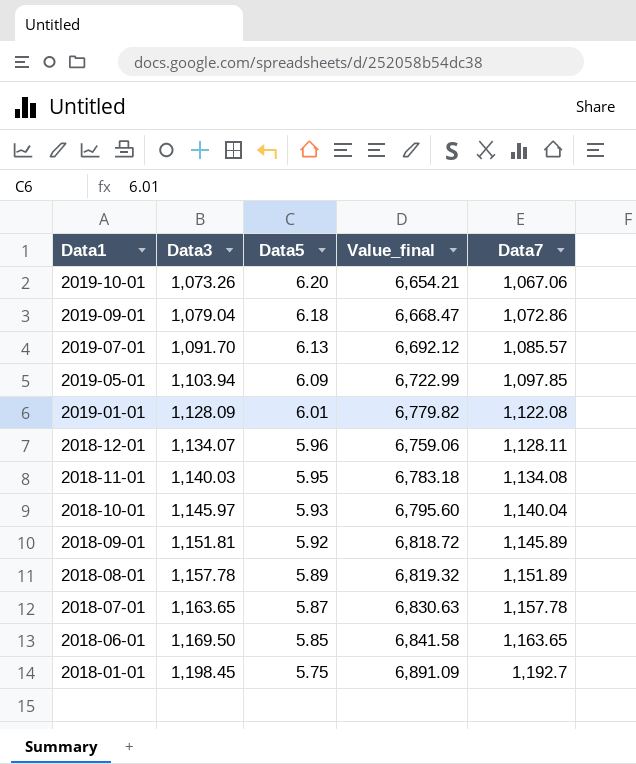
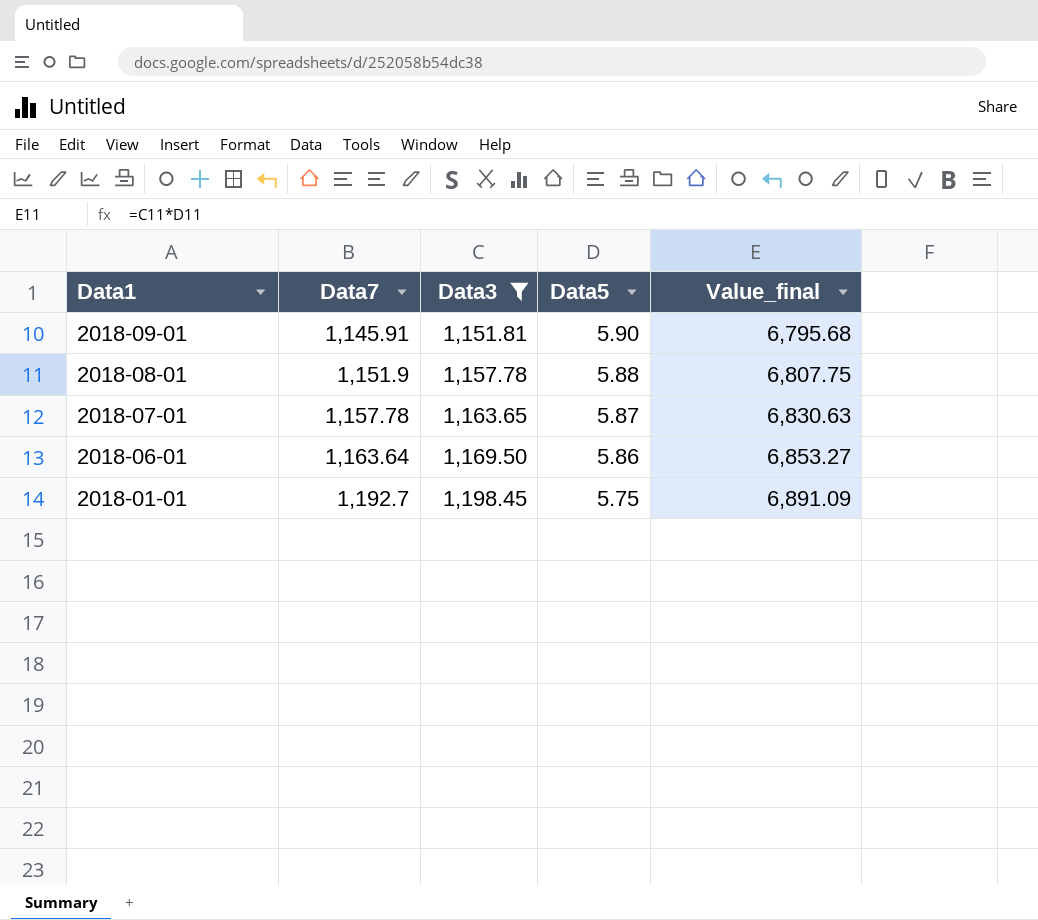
filter: none -> Data3 >= 1,151.81
column Data7 | position: 5 -> 2
2018-09-01 | Data7: 1,145.89 -> 1,145.91
2018-09-01 | Data5: 5.92 -> 5.90
2018-09-01 | Value_final: 6,818.72 -> 6,795.68
2018-08-01 | Data7: 1,151.89 -> 1,151.9
2018-08-01 | Data5: 5.89 -> 5.88
2018-08-01 | Value_final: 6,819.32 -> 6,807.75
2018-06-01 | Data7: 1,163.65 -> 1,163.64
2018-06-01 | Data5: 5.85 -> 5.86
2018-06-01 | Value_final: 6,841.58 -> 6,853.27

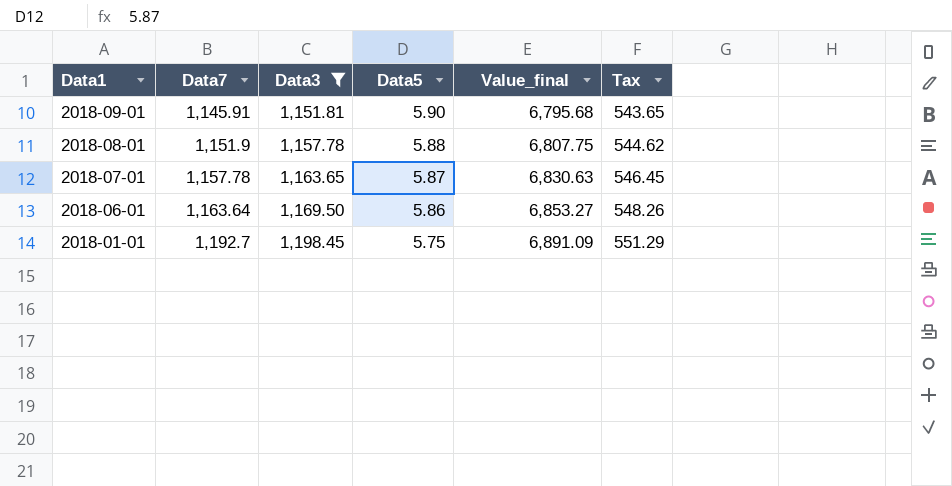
column Tax | formula: none -> [Value_final] * 0.08

